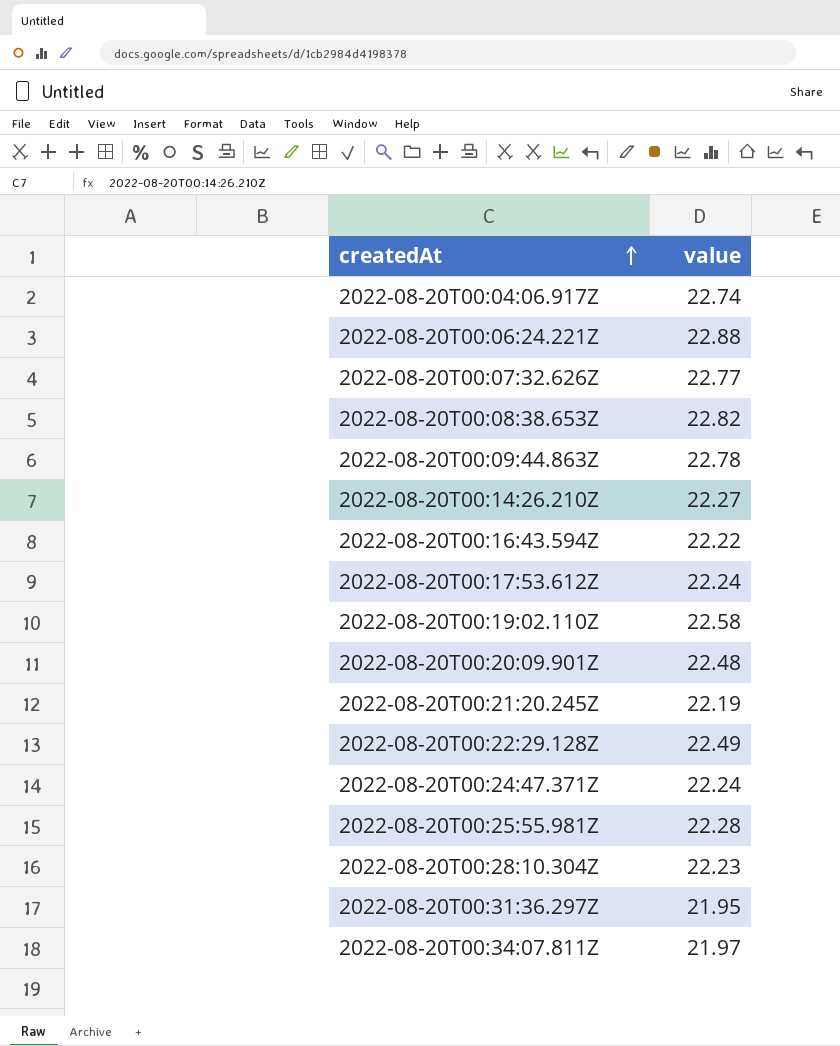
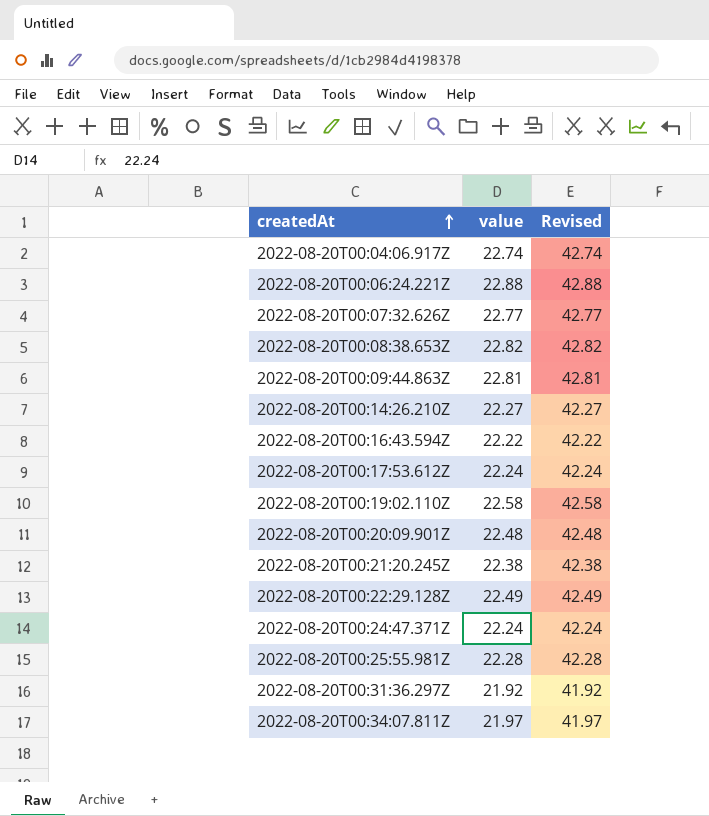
column Revised | formula: none -> [value] + 20
row 2022-08-20T00:28:10.304Z: 22.23 -> none
2022-08-20T00:09:44.863Z | value: 22.78 -> 22.81
2022-08-20T00:21:20.245Z | value: 22.19 -> 22.38
2022-08-20T00:31:36.297Z | value: 21.95 -> 21.92

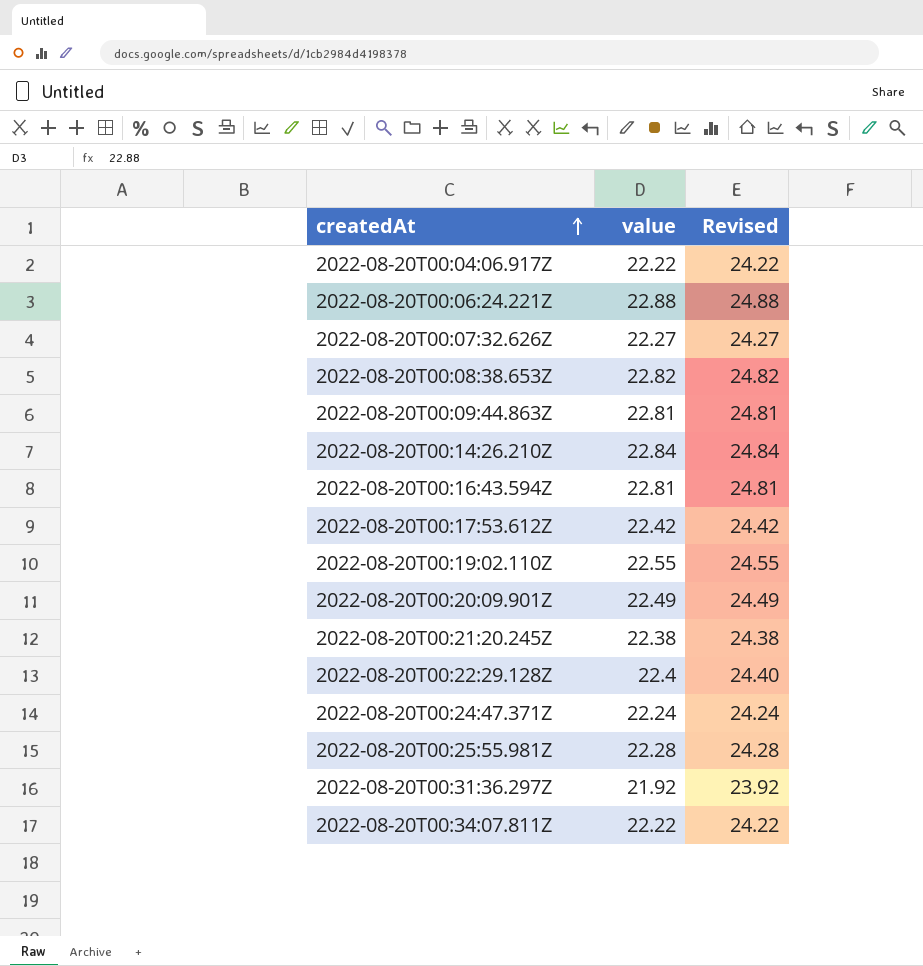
column Revised | formula: [value] + 20 -> [value] + 2
2022-08-20T00:04:06.917Z | value: 22.74 -> 22.22
2022-08-20T00:07:32.626Z | value: 22.77 -> 22.27
2022-08-20T00:14:26.210Z | value: 22.27 -> 22.84
2022-08-20T00:16:43.594Z | value: 22.22 -> 22.81
2022-08-20T00:17:53.612Z | value: 22.24 -> 22.42
2022-08-20T00:19:02.110Z | value: 22.58 -> 22.55
2022-08-20T00:20:09.901Z | value: 22.48 -> 22.49
2022-08-20T00:22:29.128Z | value: 22.49 -> 22.4
2022-08-20T00:34:07.811Z | value: 21.97 -> 22.22

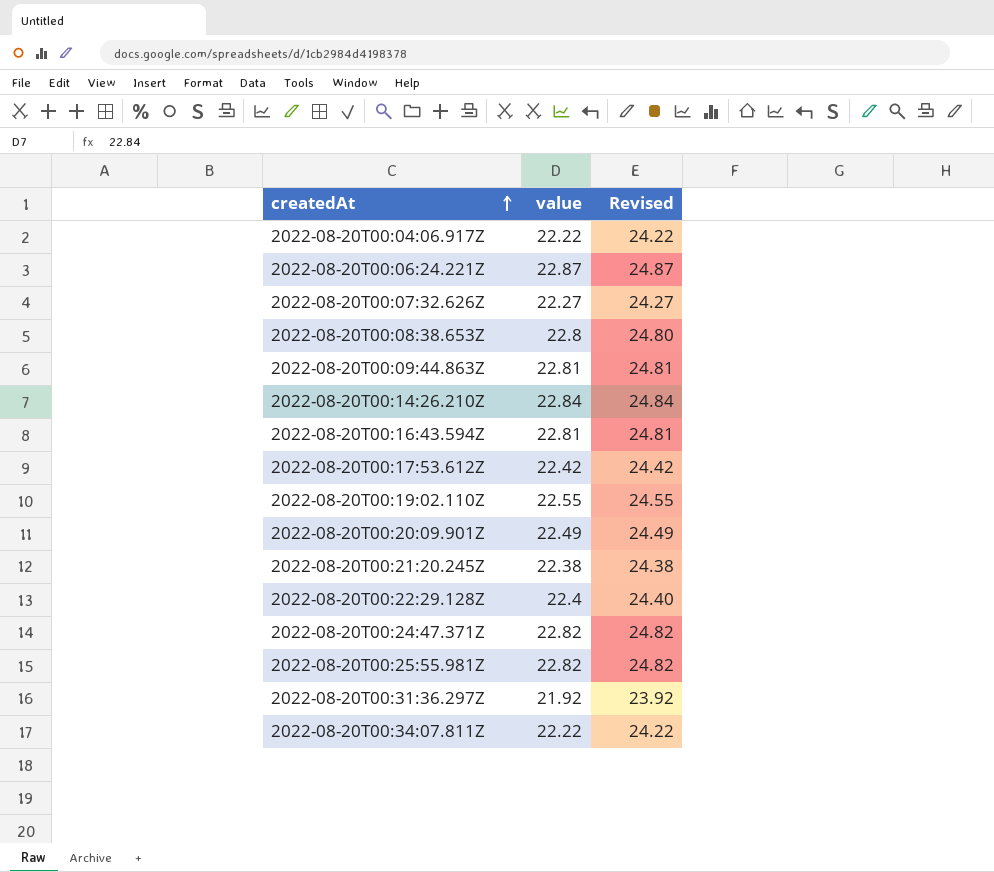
2022-08-20T00:06:24.221Z | value: 22.88 -> 22.87
2022-08-20T00:06:24.221Z | Revised: 24.88 -> 24.87
2022-08-20T00:08:38.653Z | value: 22.82 -> 22.8
2022-08-20T00:08:38.653Z | Revised: 24.82 -> 24.80
2022-08-20T00:24:47.371Z | value: 22.24 -> 22.82
2022-08-20T00:24:47.371Z | Revised: 24.24 -> 24.82
2022-08-20T00:25:55.981Z | value: 22.28 -> 22.82
2022-08-20T00:25:55.981Z | Revised: 24.28 -> 24.82

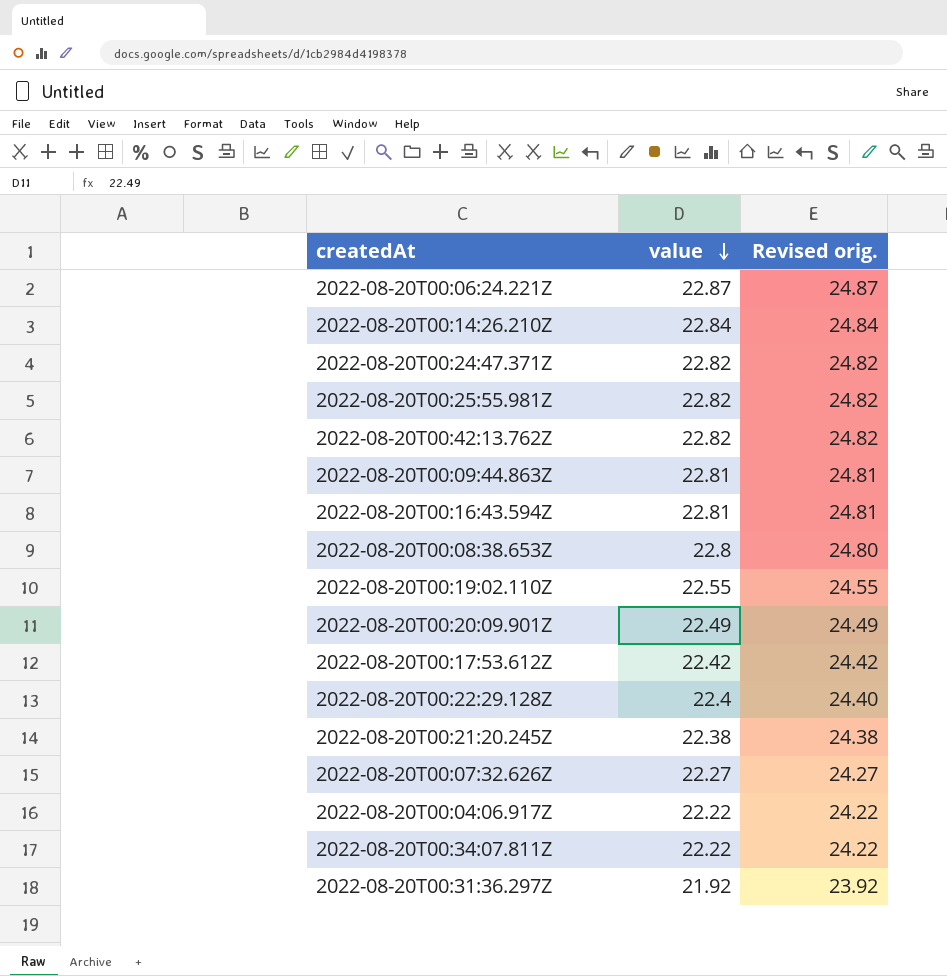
row order: createdAt ascending -> value descending
column name: Revised -> Revised orig.
row 2022-08-20T00:42:13.762Z: none -> 22.82 | 24.82

